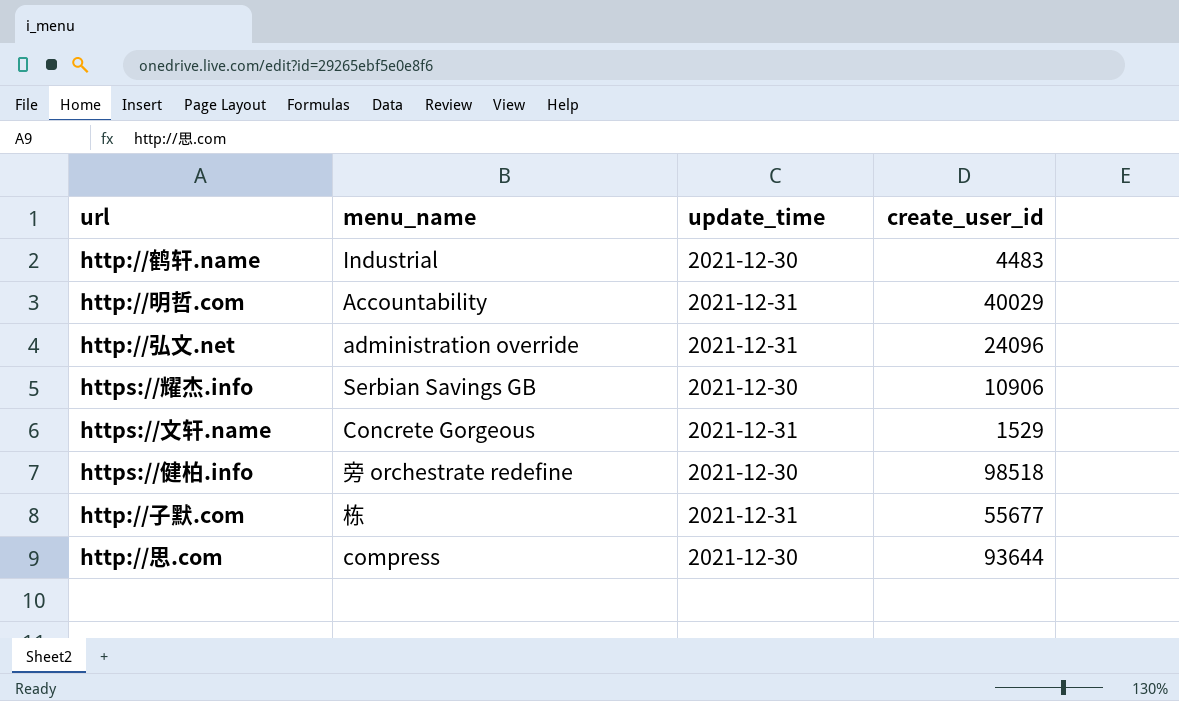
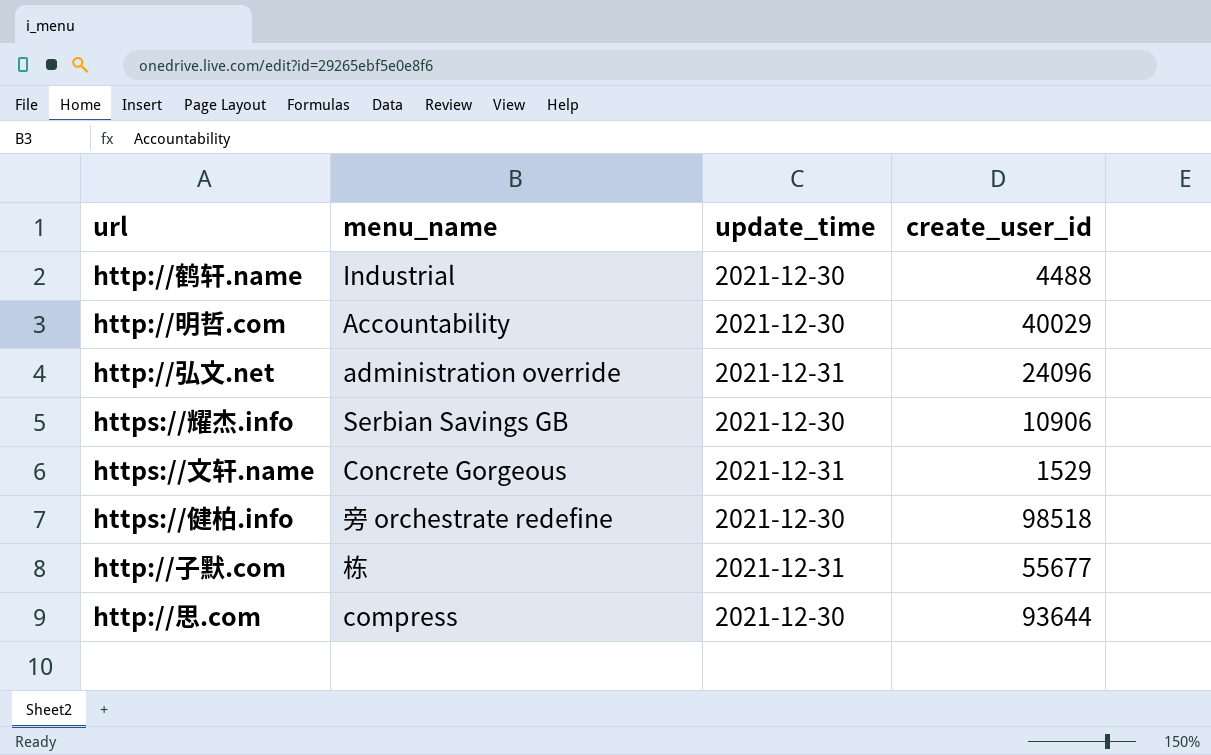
http://鹤轩.name | create_user_id: 4483 -> 4488
http://明哲.com | update_time: 2021-12-31 -> 2021-12-30

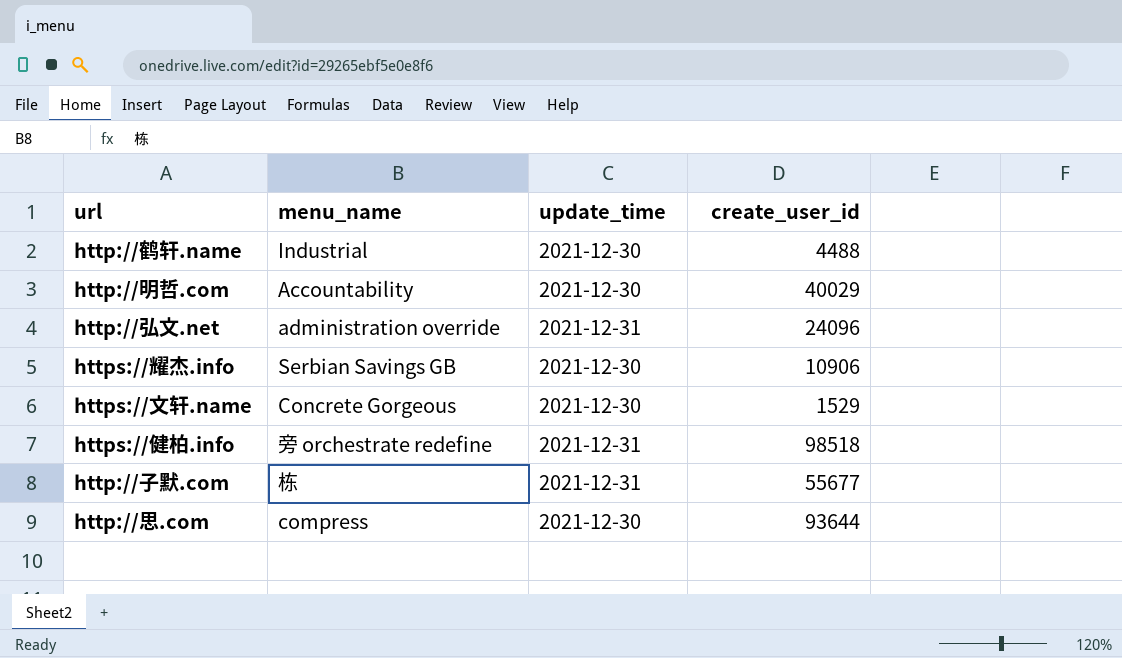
https://文轩.name | update_time: 2021-12-31 -> 2021-12-30
https://健柏.info | update_time: 2021-12-30 -> 2021-12-31

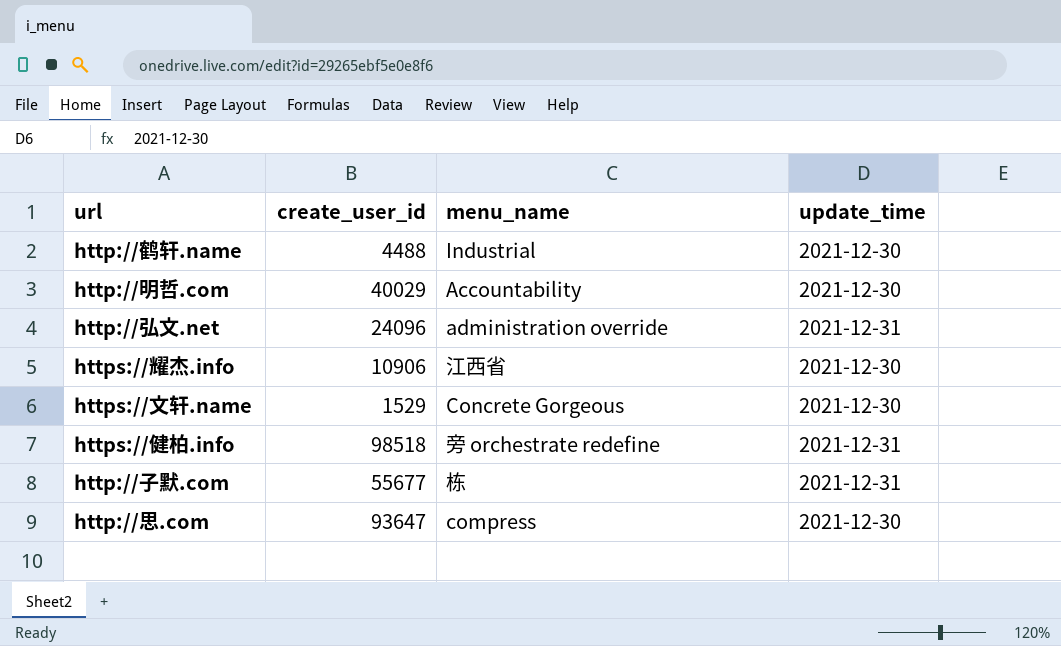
column create_user_id | position: 4 -> 2
https://耀杰.info | menu_name: Serbian Savings GB -> 江西省
http://思.com | create_user_id: 93644 -> 93647

